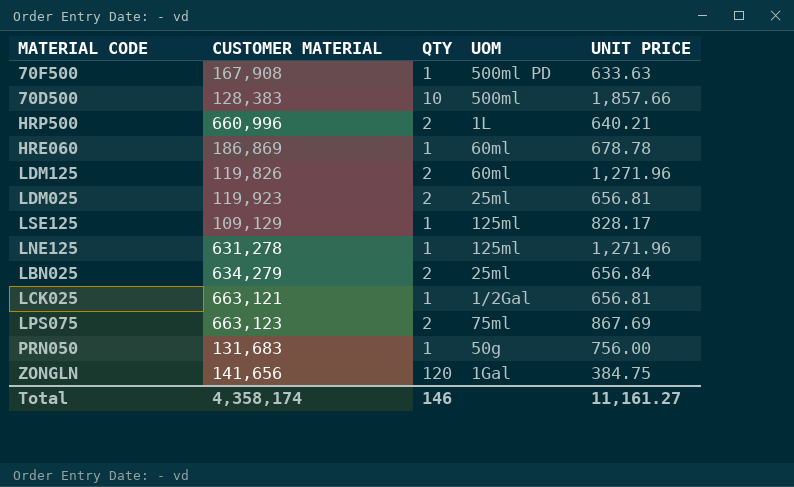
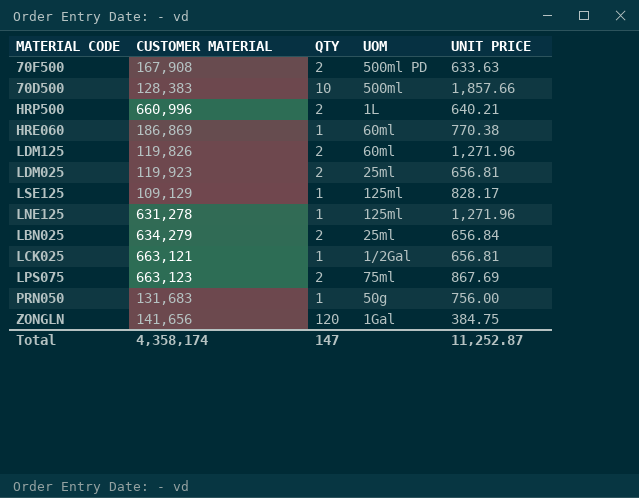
70F500 | QTY: 1 -> 2
HRE060 | UNIT PRICE: 678.78 -> 770.38
Total | QTY: 146 -> 147
Total | UNIT PRICE: 11,161.27 -> 11,252.87

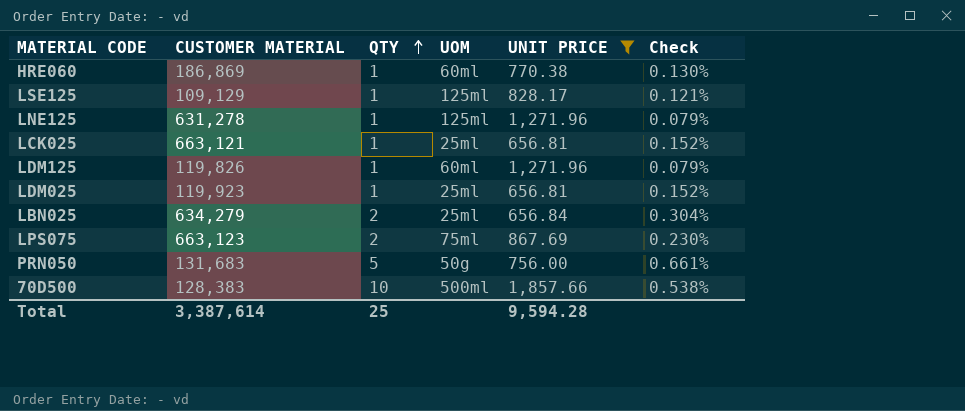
filter: none -> UNIT PRICE >= 656.81
row order: none -> QTY ascending
column Check | formula: none -> [QTY] / [UNIT PRICE]
LCK025 | UOM: 1/2Gal -> 25ml
LDM125 | QTY: 2 -> 1
LDM025 | QTY: 2 -> 1
PRN050 | QTY: 1 -> 5
Total | CUSTOMER MATERIAL: 4,358,174 -> 3,387,614
Total | QTY: 147 -> 25
Total | UNIT PRICE: 11,252.87 -> 9,594.28

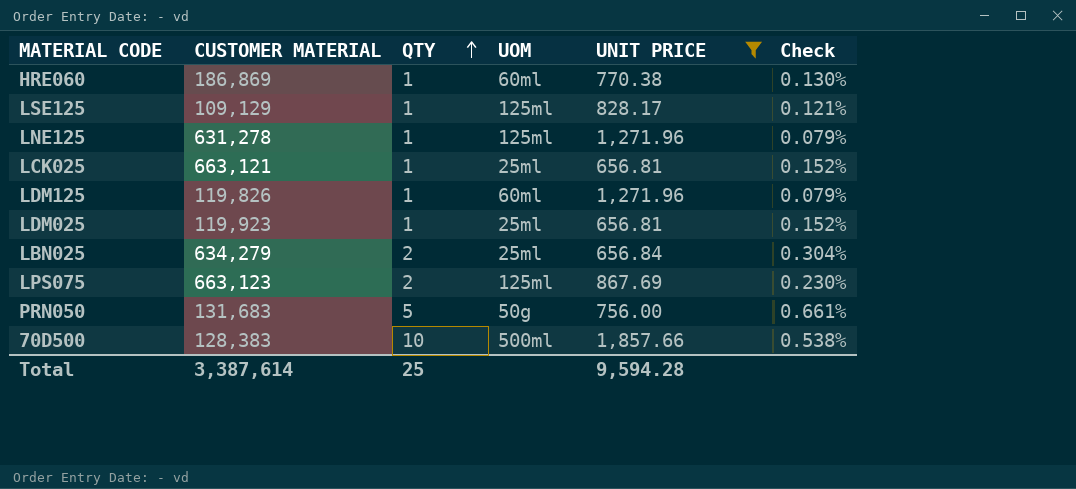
LPS075 | UOM: 75ml -> 125ml

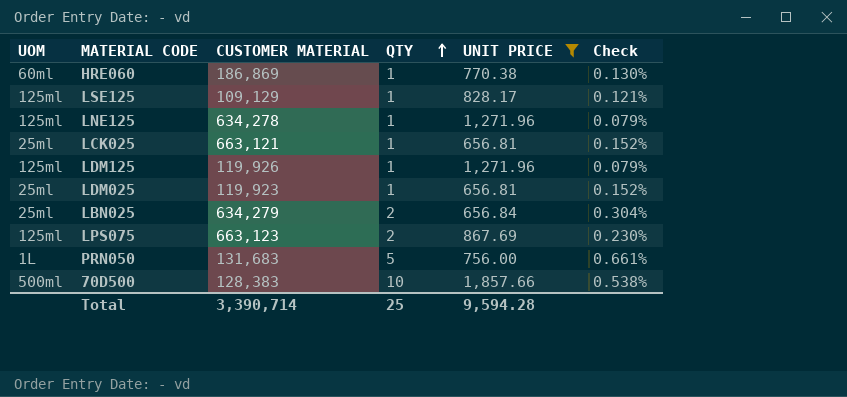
column UOM | position: 4 -> 1
LNE125 | CUSTOMER MATERIAL: 631,278 -> 634,278
LDM125 | UOM: 60ml -> 125ml
LDM125 | CUSTOMER MATERIAL: 119,826 -> 119,926
PRN050 | UOM: 50g -> 1L
Total | CUSTOMER MATERIAL: 3,387,614 -> 3,390,714

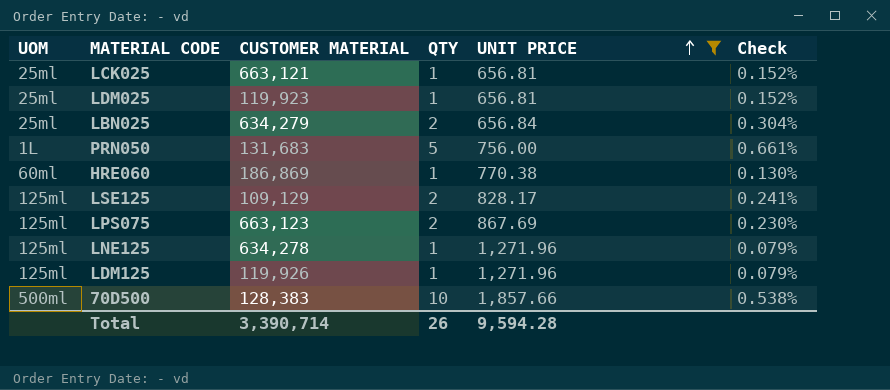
row order: QTY ascending -> UNIT PRICE ascending
LSE125 | QTY: 1 -> 2
LSE125 | Check: 0.121% -> 0.241%
Total | QTY: 25 -> 26

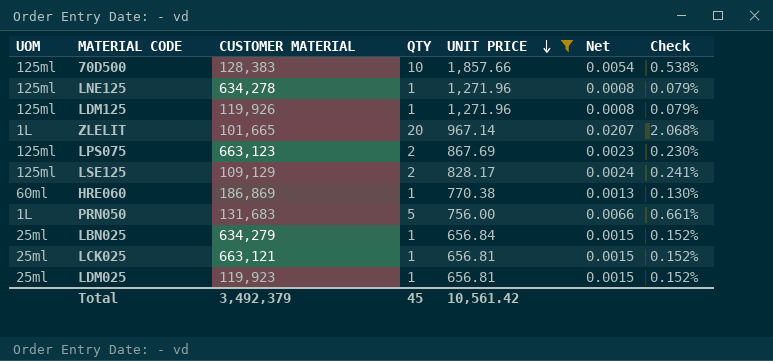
row order: UNIT PRICE ascending -> UNIT PRICE descending
column Net | formula: none -> [QTY] / [UNIT PRICE]
70D500 | UOM: 500ml -> 125ml
row ZLELIT: none -> 1L | 101,665 | 20 | 967.14 | 0.0207 | 2.068%
LBN025 | QTY: 2 -> 1
LBN025 | Check: 0.304% -> 0.152%
Total | CUSTOMER MATERIAL: 3,390,714 -> 3,492,379
Total | QTY: 26 -> 45
Total | UNIT PRICE: 9,594.28 -> 10,561.42

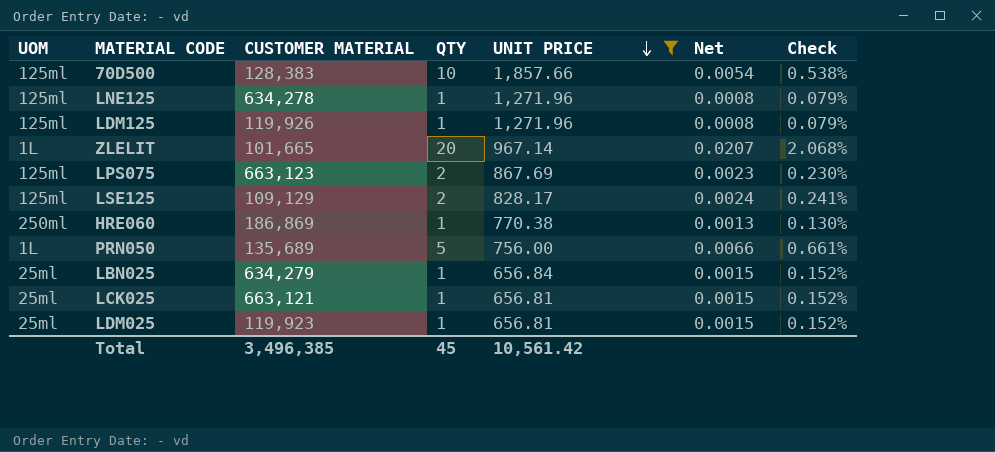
HRE060 | UOM: 60ml -> 250ml
PRN050 | CUSTOMER MATERIAL: 131,683 -> 135,689
Total | CUSTOMER MATERIAL: 3,492,379 -> 3,496,385

